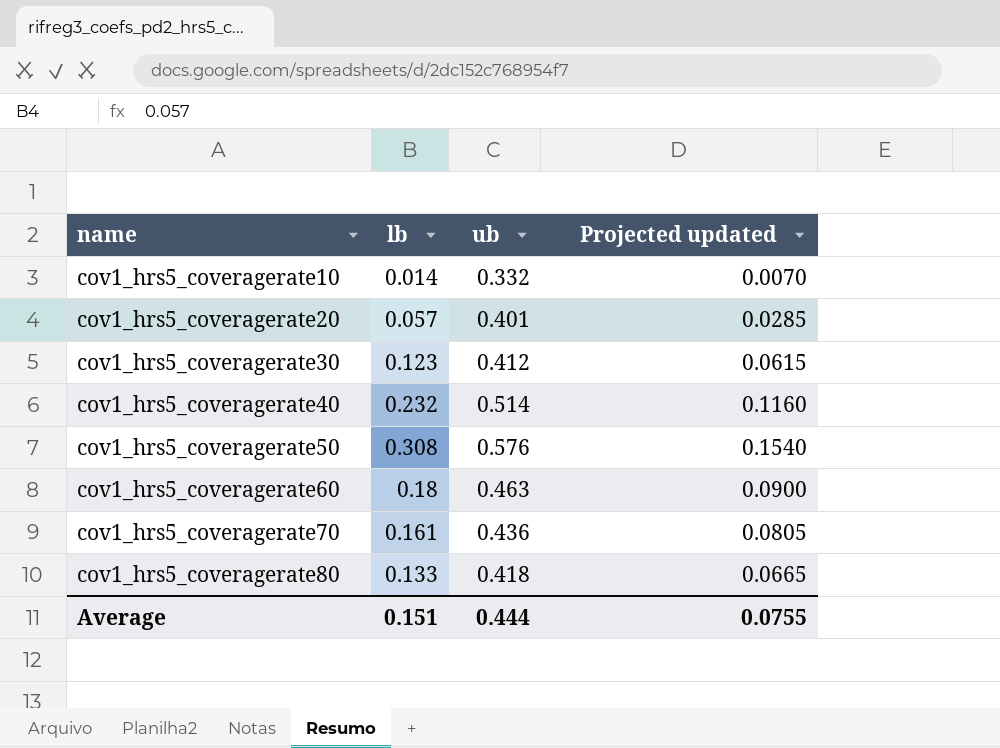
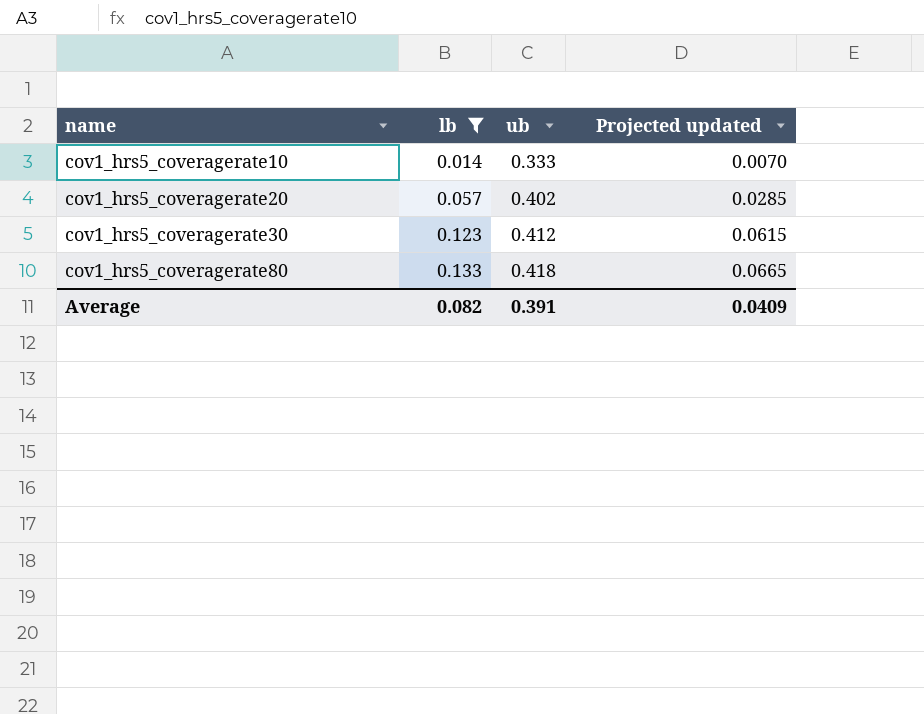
filter: none -> lb <= 0.133
cov1_hrs5_coveragerate10 | ub: 0.332 -> 0.333
cov1_hrs5_coveragerate20 | ub: 0.401 -> 0.402
Average | lb: 0.151 -> 0.082
Average | ub: 0.444 -> 0.391
Average | Projected updated: 0.0755 -> 0.0409

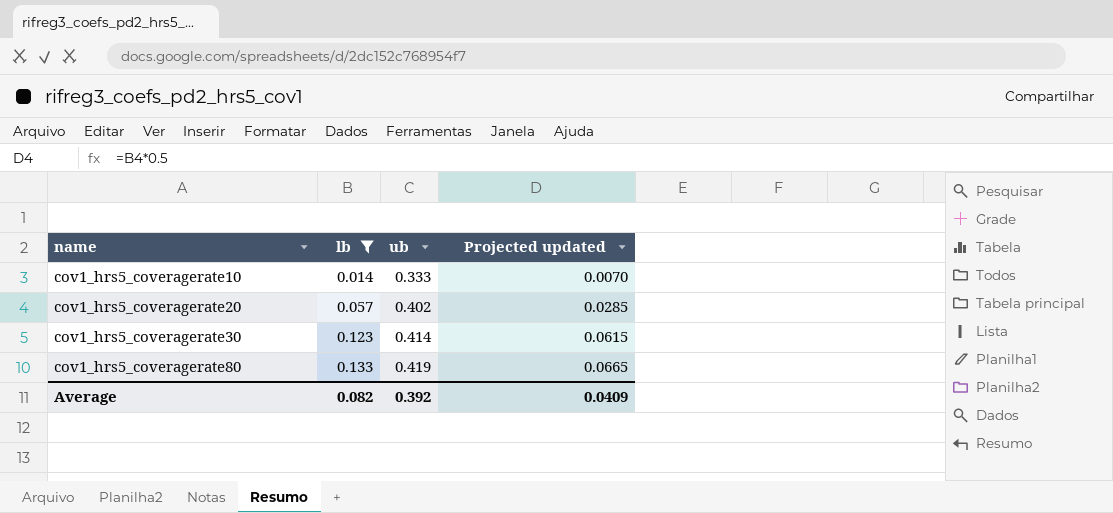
cov1_hrs5_coveragerate30 | ub: 0.412 -> 0.414
cov1_hrs5_coveragerate80 | ub: 0.418 -> 0.419
Average | ub: 0.391 -> 0.392

